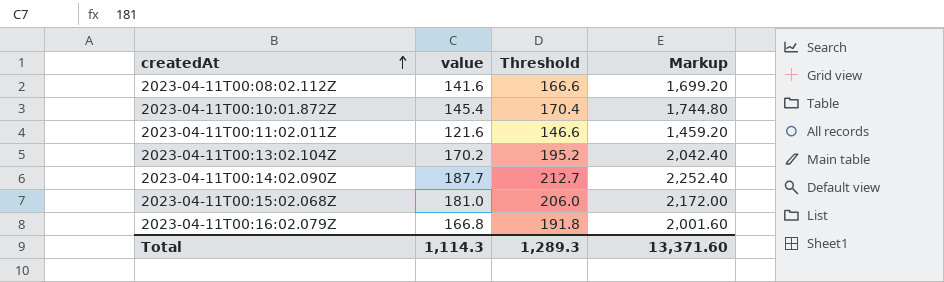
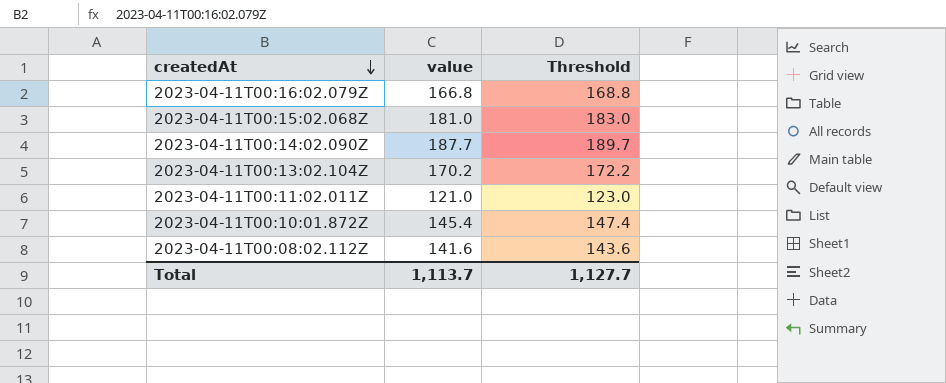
row order: createdAt ascending -> createdAt descending
column Markup | formula: [value] * 12 -> none
column Threshold | formula: [value] + 25 -> [value] + 2
2023-04-11T00:11:02.011Z | value: 121.6 -> 121.0
Total | value: 1,114.3 -> 1,113.7
Total | Threshold: 1,289.3 -> 1,127.7

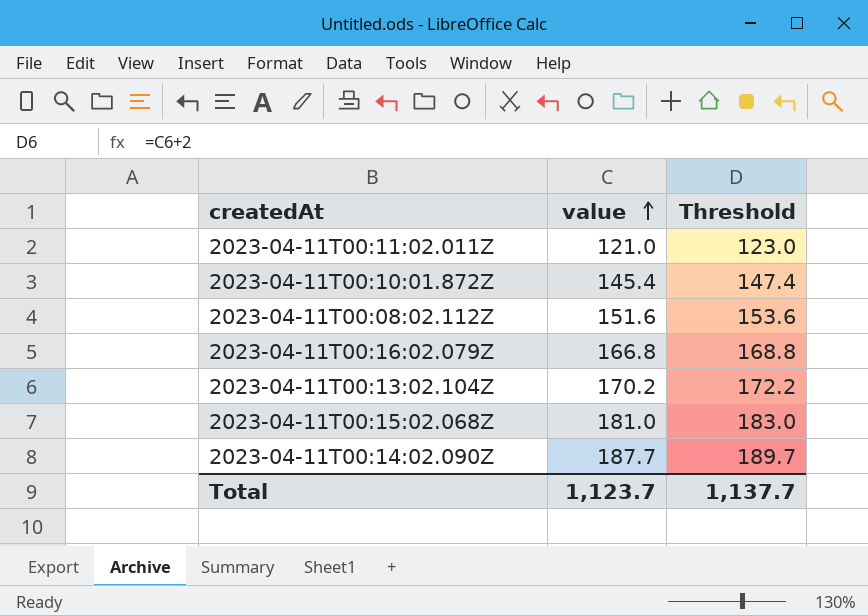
row order: createdAt descending -> value ascending
2023-04-11T00:08:02.112Z | value: 141.6 -> 151.6
2023-04-11T00:08:02.112Z | Threshold: 143.6 -> 153.6
Total | value: 1,113.7 -> 1,123.7
Total | Threshold: 1,127.7 -> 1,137.7

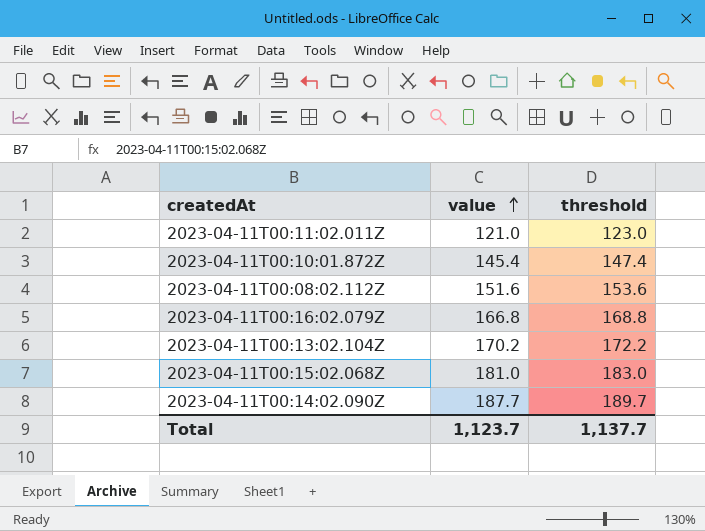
column name: Threshold -> threshold

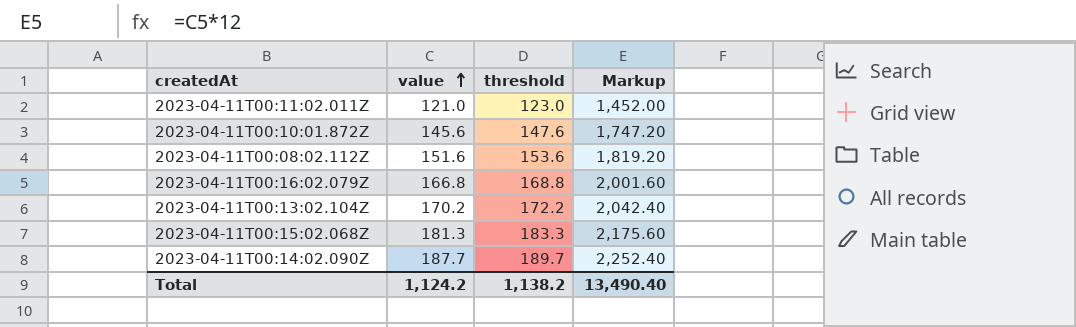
column Markup | formula: none -> [value] * 12
2023-04-11T00:10:01.872Z | value: 145.4 -> 145.6
2023-04-11T00:10:01.872Z | threshold: 147.4 -> 147.6
2023-04-11T00:15:02.068Z | value: 181.0 -> 181.3
2023-04-11T00:15:02.068Z | threshold: 183.0 -> 183.3
Total | value: 1,123.7 -> 1,124.2
Total | threshold: 1,137.7 -> 1,138.2

